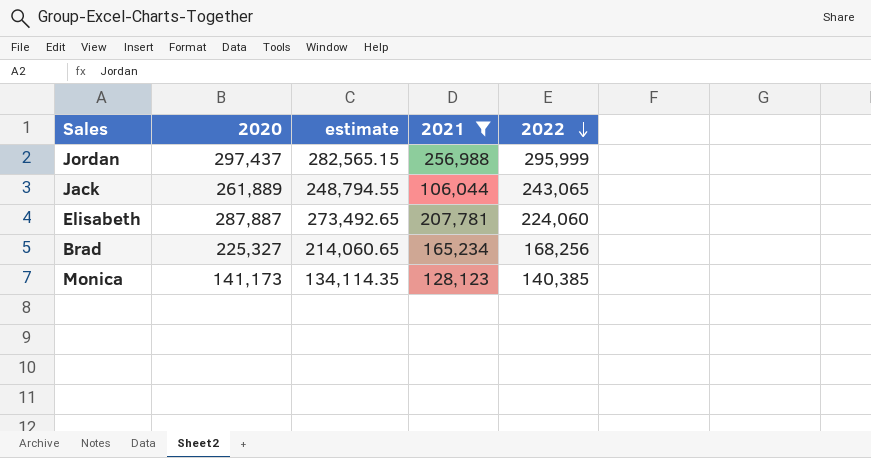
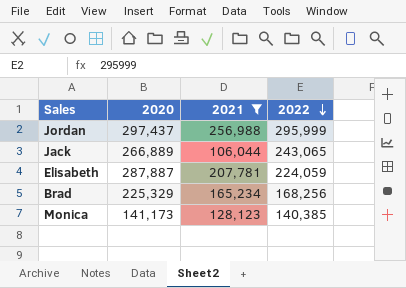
column estimate | formula: [2020] * 0.95 -> none
Jack | 2020: 261,889 -> 266,889
Elisabeth | 2022: 224,060 -> 224,059
Brad | 2020: 225,327 -> 225,329

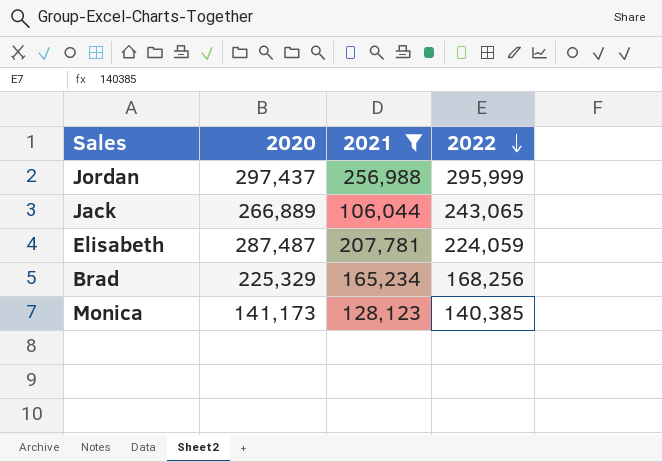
Elisabeth | 2020: 287,887 -> 287,487

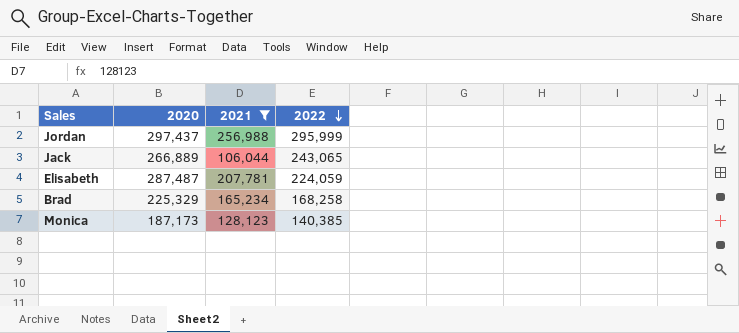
Brad | 2022: 168,256 -> 168,258
Monica | 2020: 141,173 -> 187,173

